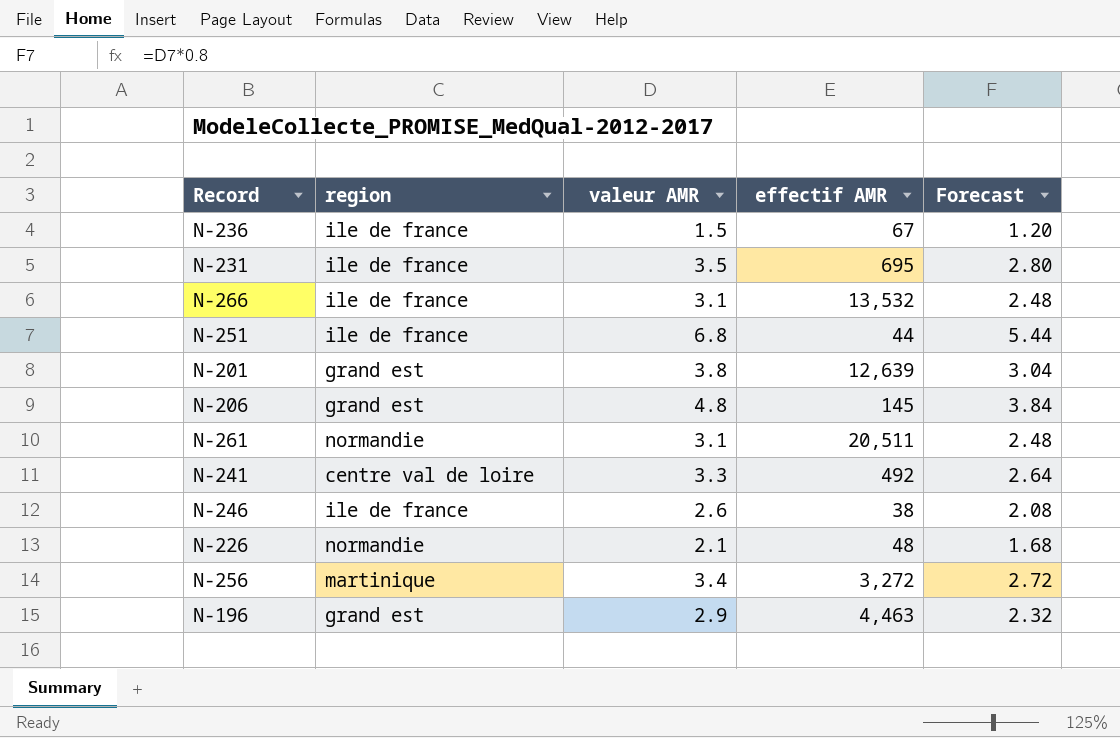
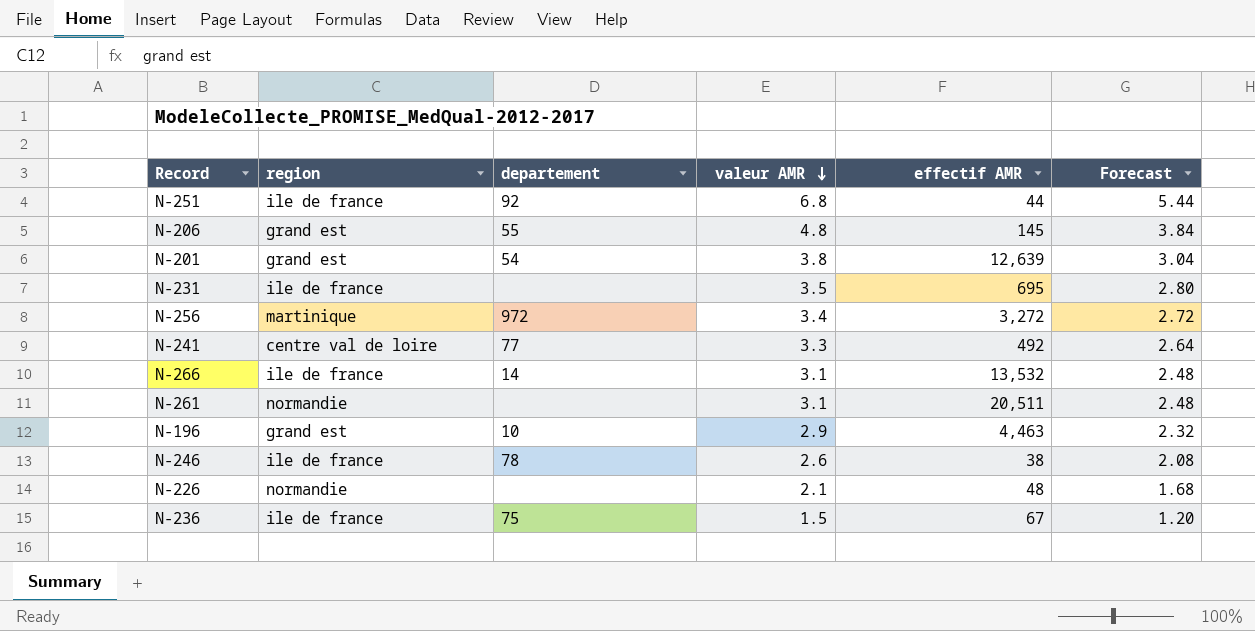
row order: none -> valeur AMR descending
column departement | position: none -> 3

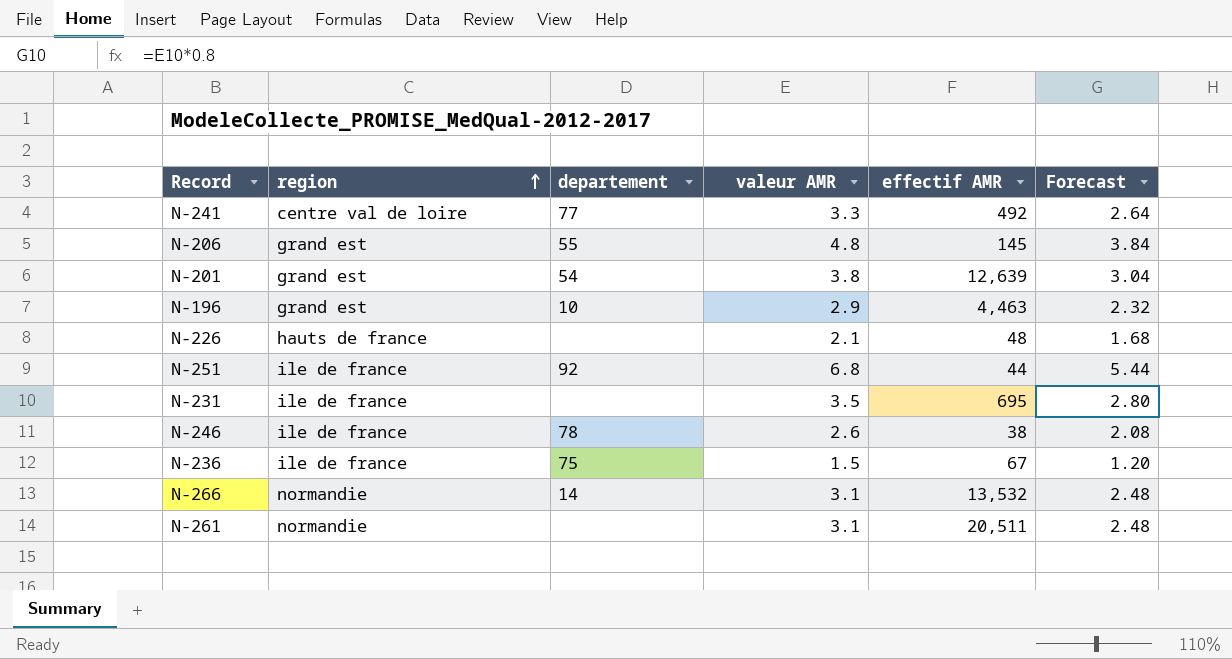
row order: valeur AMR descending -> region ascending
row N-256: martinique | 972 | 3.4 | 3,272 | 2.72 -> none
N-226 | region: normandie -> hauts de france
N-266 | region: ile de france -> normandie

